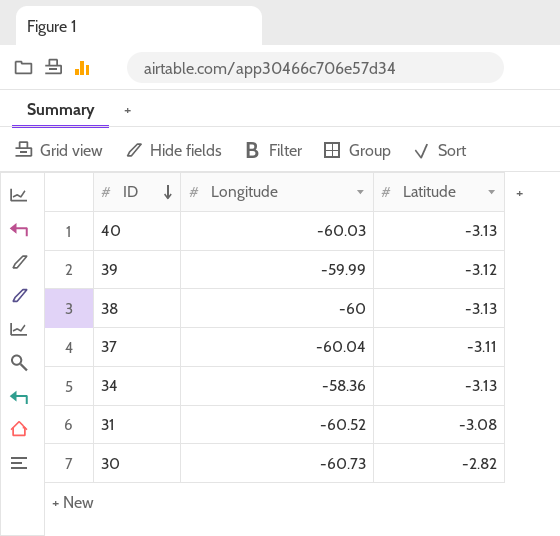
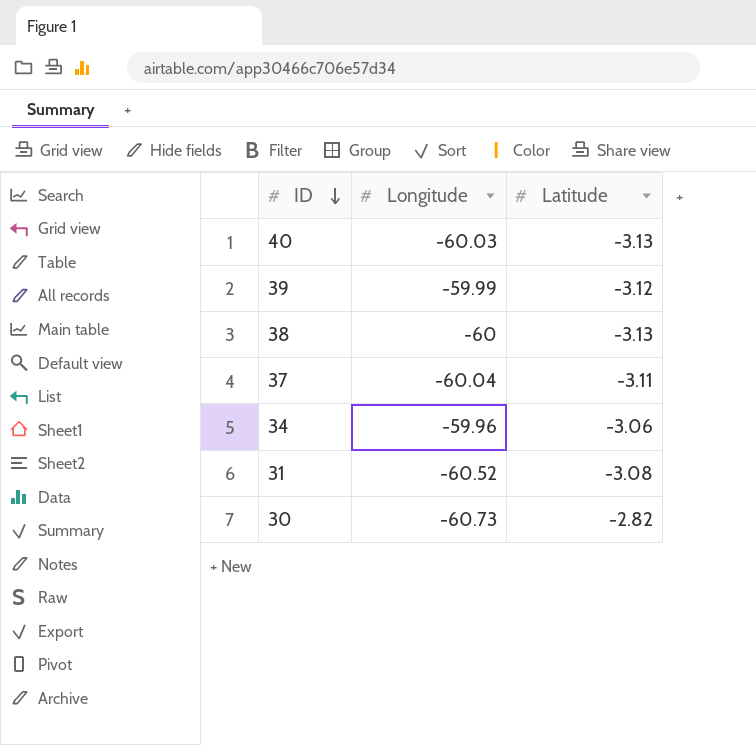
34 | Longitude: -58.36 -> -59.96
34 | Latitude: -3.13 -> -3.06

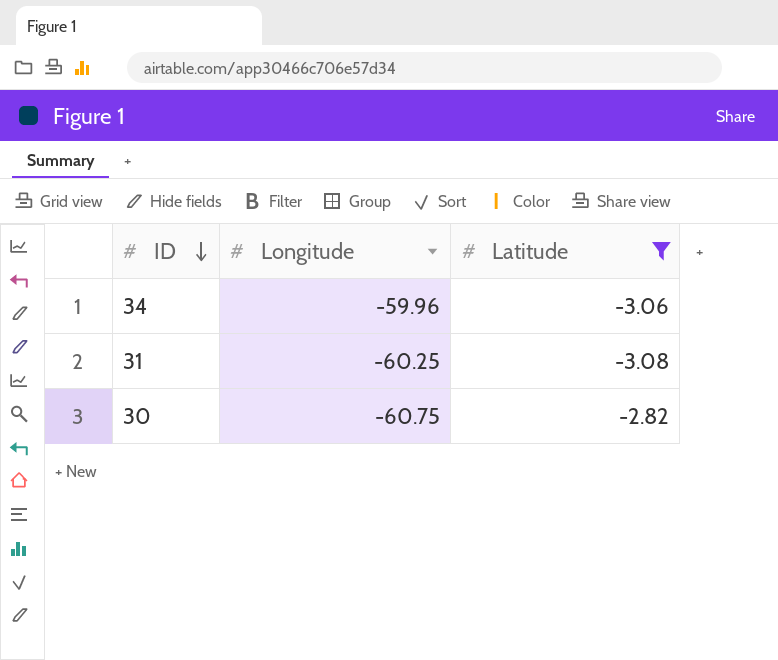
filter: none -> Latitude >= -3.08
31 | Longitude: -60.52 -> -60.25
30 | Longitude: -60.73 -> -60.75

